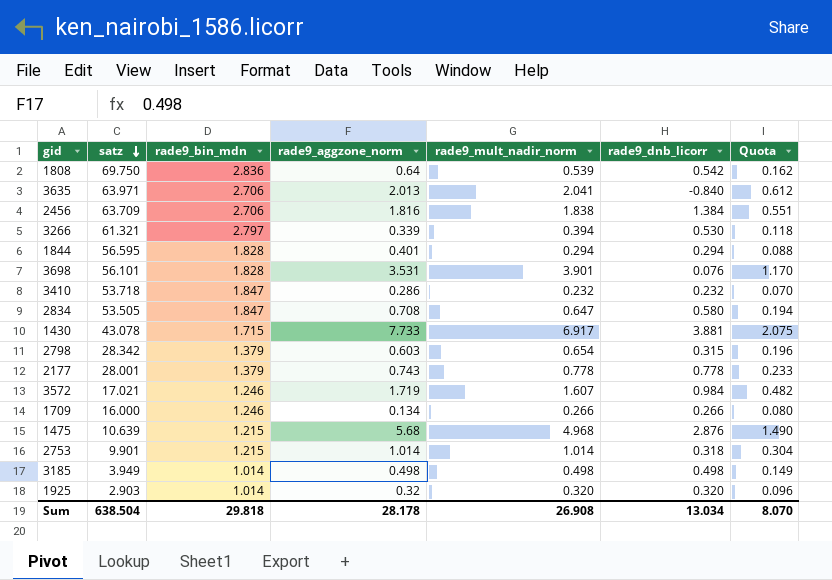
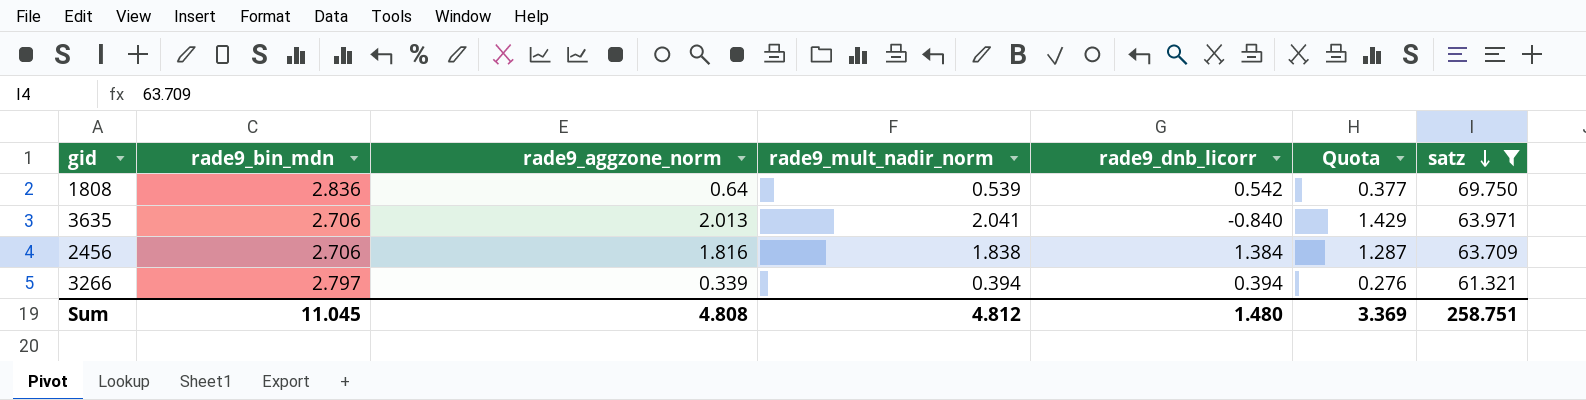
filter: none -> satz >= 61.321
column Quota | formula: [rade9_mult_nadir_norm] * 0.3 -> [rade9_mult_nadir_norm] * 0.7
column satz | position: 2 -> 7
3266 | rade9_dnb_licorr: 0.530 -> 0.394
Sum | rade9_bin_mdn: 29.818 -> 11.045
Sum | rade9_aggzone_norm: 28.178 -> 4.808
Sum | rade9_mult_nadir_norm: 26.908 -> 4.812
Sum | rade9_dnb_licorr: 13.034 -> 1.480
Sum | Quota: 8.070 -> 3.369
Sum | satz: 638.504 -> 258.751

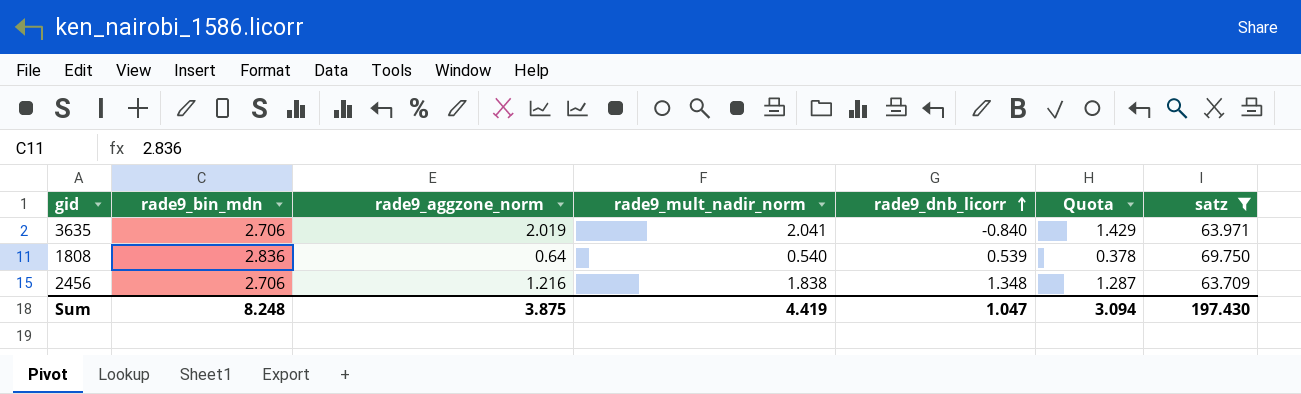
row order: satz descending -> rade9_dnb_licorr ascending
row 3266: 2.797 | 0.339 | 0.394 | 0.394 | 0.276 | 61.321 -> none
3635 | rade9_aggzone_norm: 2.013 -> 2.019
1808 | rade9_mult_nadir_norm: 0.539 -> 0.540
1808 | rade9_dnb_licorr: 0.542 -> 0.539
1808 | Quota: 0.377 -> 0.378
2456 | rade9_aggzone_norm: 1.816 -> 1.216
2456 | rade9_dnb_licorr: 1.384 -> 1.348
Sum | rade9_bin_mdn: 11.045 -> 8.248
Sum | rade9_aggzone_norm: 4.808 -> 3.875
Sum | rade9_mult_nadir_norm: 4.812 -> 4.419
Sum | rade9_dnb_licorr: 1.480 -> 1.047
Sum | Quota: 3.369 -> 3.094
Sum | satz: 258.751 -> 197.430

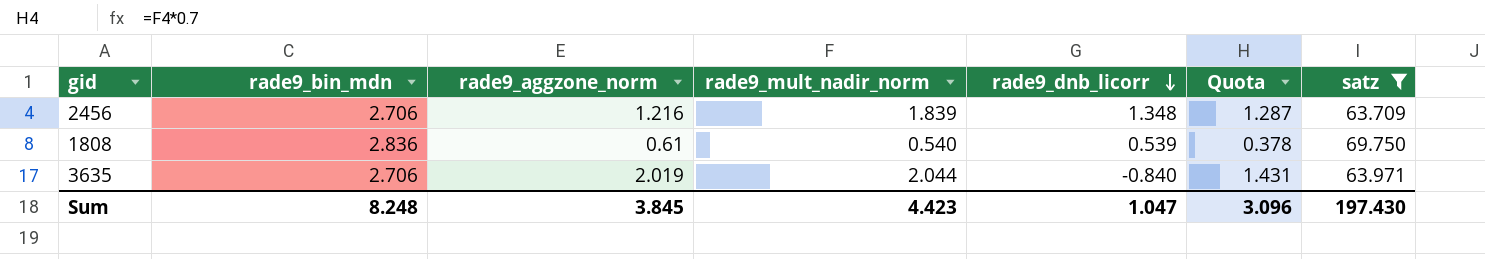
row order: rade9_dnb_licorr ascending -> rade9_dnb_licorr descending
2456 | rade9_mult_nadir_norm: 1.838 -> 1.839
1808 | rade9_aggzone_norm: 0.64 -> 0.61
3635 | rade9_mult_nadir_norm: 2.041 -> 2.044
3635 | Quota: 1.429 -> 1.431
Sum | rade9_aggzone_norm: 3.875 -> 3.845
Sum | rade9_mult_nadir_norm: 4.419 -> 4.423
Sum | Quota: 3.094 -> 3.096

